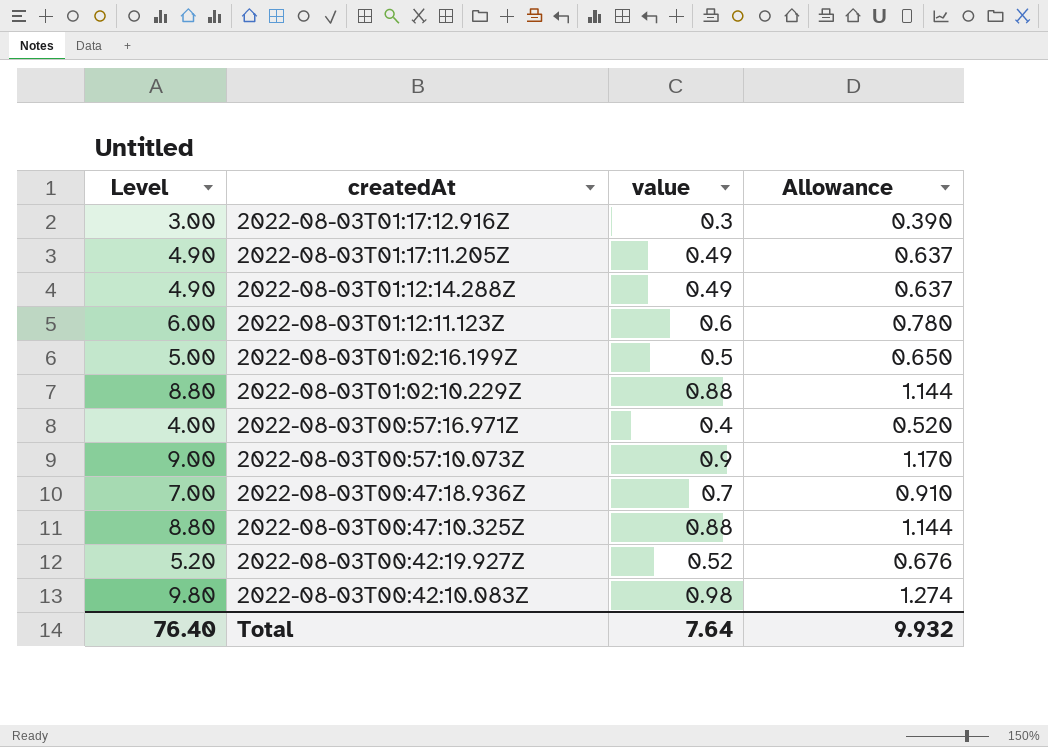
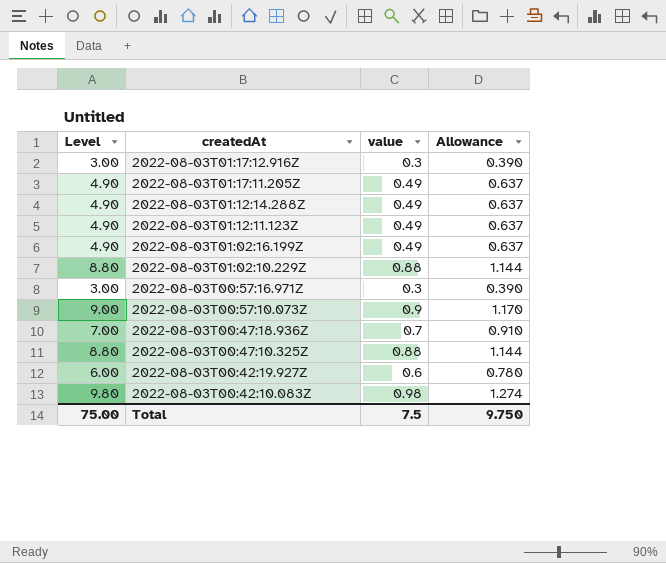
2022-08-03T01:12:11.123Z | Level: 6.00 -> 4.90
2022-08-03T01:12:11.123Z | value: 0.6 -> 0.49
2022-08-03T01:12:11.123Z | Allowance: 0.780 -> 0.637
2022-08-03T01:02:16.199Z | Level: 5.00 -> 4.90
2022-08-03T01:02:16.199Z | value: 0.5 -> 0.49
2022-08-03T01:02:16.199Z | Allowance: 0.650 -> 0.637
2022-08-03T00:57:16.971Z | Level: 4.00 -> 3.00
2022-08-03T00:57:16.971Z | value: 0.4 -> 0.3
2022-08-03T00:57:16.971Z | Allowance: 0.520 -> 0.390
2022-08-03T00:42:19.927Z | Level: 5.20 -> 6.00
2022-08-03T00:42:19.927Z | value: 0.52 -> 0.6
2022-08-03T00:42:19.927Z | Allowance: 0.676 -> 0.780
Total | Level: 76.40 -> 75.00
Total | value: 7.64 -> 7.5
Total | Allowance: 9.932 -> 9.750

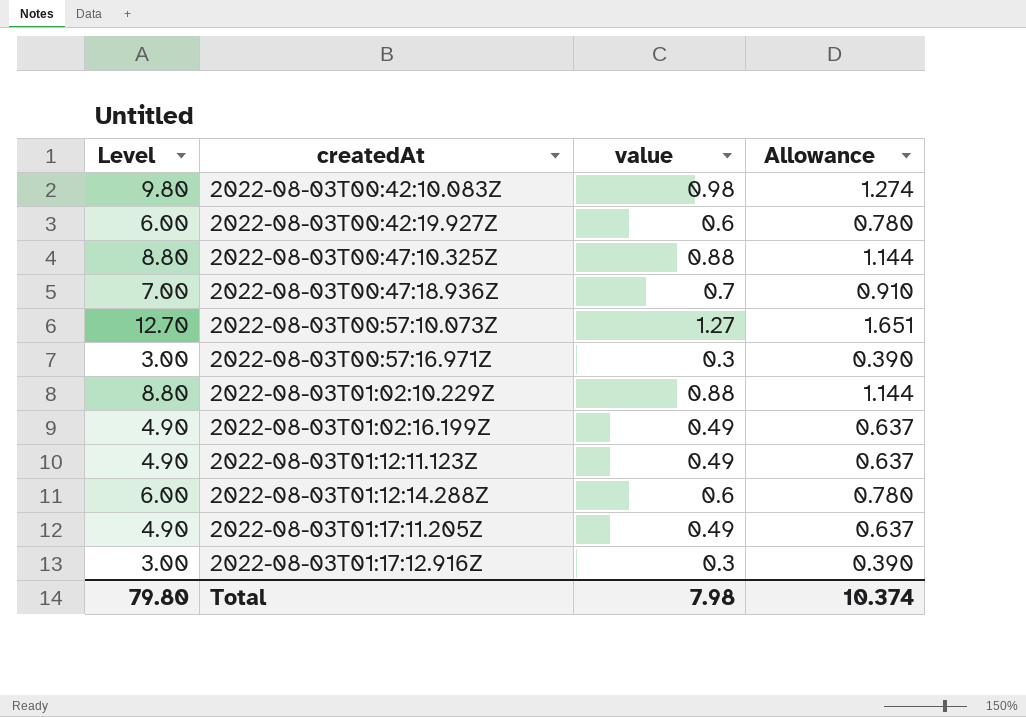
row order: createdAt descending -> createdAt ascending
2022-08-03T00:57:10.073Z | Level: 9.00 -> 12.70
2022-08-03T00:57:10.073Z | value: 0.9 -> 1.27
2022-08-03T00:57:10.073Z | Allowance: 1.170 -> 1.651
2022-08-03T01:12:14.288Z | Level: 4.90 -> 6.00
2022-08-03T01:12:14.288Z | value: 0.49 -> 0.6
2022-08-03T01:12:14.288Z | Allowance: 0.637 -> 0.780
Total | Level: 75.00 -> 79.80
Total | value: 7.5 -> 7.98
Total | Allowance: 9.750 -> 10.374

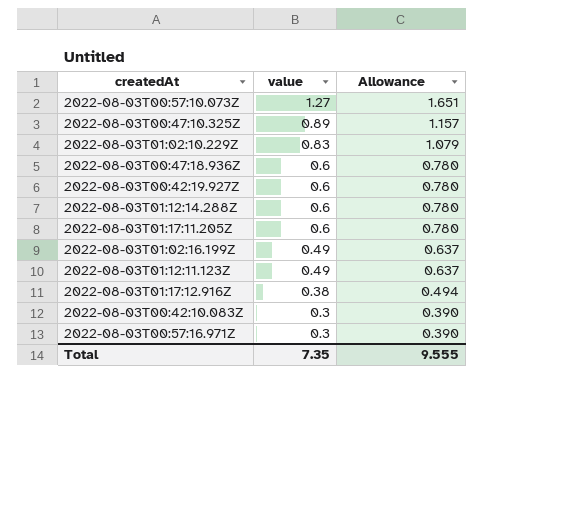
row order: createdAt ascending -> value descending
column Level | formula: [value] * 10 -> none
2022-08-03T00:47:10.325Z | value: 0.88 -> 0.89
2022-08-03T00:47:10.325Z | Allowance: 1.144 -> 1.157
2022-08-03T01:02:10.229Z | value: 0.88 -> 0.83
2022-08-03T01:02:10.229Z | Allowance: 1.144 -> 1.079
2022-08-03T00:47:18.936Z | value: 0.7 -> 0.6
2022-08-03T00:47:18.936Z | Allowance: 0.910 -> 0.780
2022-08-03T01:17:11.205Z | value: 0.49 -> 0.6
2022-08-03T01:17:11.205Z | Allowance: 0.637 -> 0.780
2022-08-03T01:17:12.916Z | value: 0.3 -> 0.38
2022-08-03T01:17:12.916Z | Allowance: 0.390 -> 0.494
2022-08-03T00:42:10.083Z | value: 0.98 -> 0.3
2022-08-03T00:42:10.083Z | Allowance: 1.274 -> 0.390
Total | value: 7.98 -> 7.35
Total | Allowance: 10.374 -> 9.555

